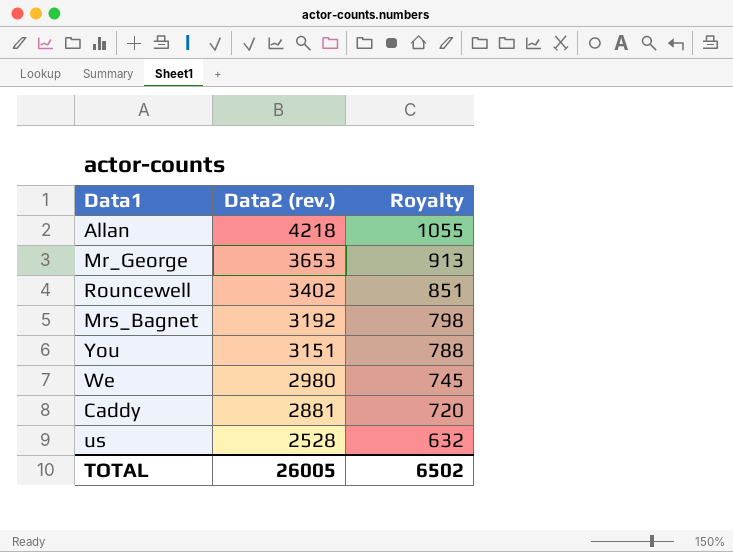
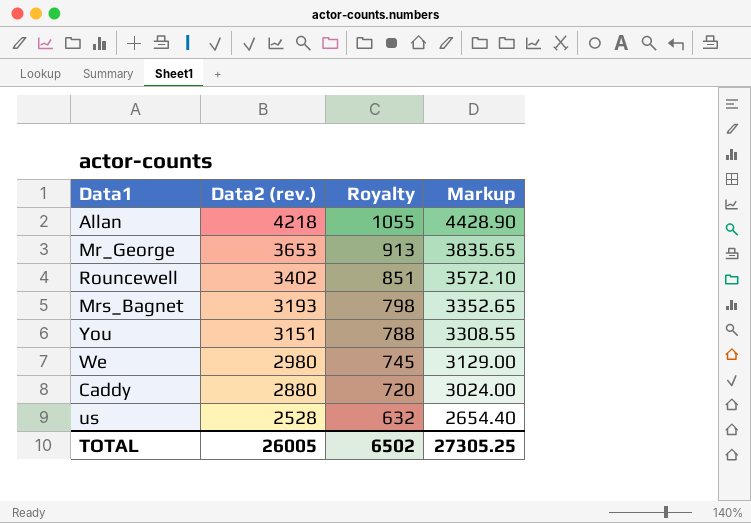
column Markup | formula: none -> [Data2 (rev.)] * 1.05
Mrs_Bagnet | Data2 (rev.): 3192 -> 3193
Caddy | Data2 (rev.): 2881 -> 2880

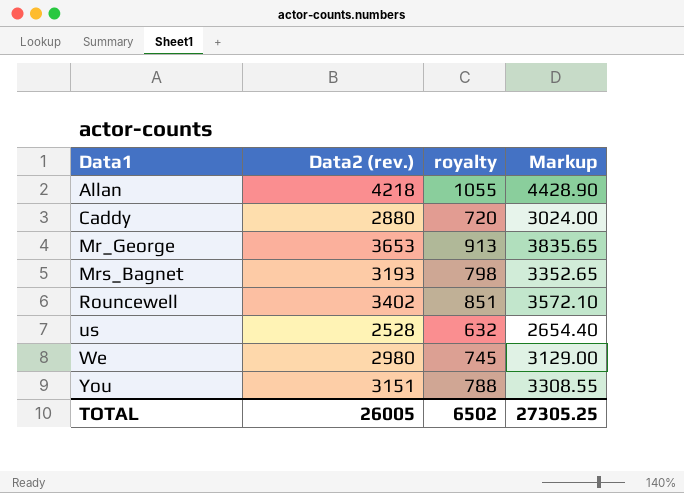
row order: Data2 (rev.) descending -> Data1 ascending
column name: Royalty -> royalty

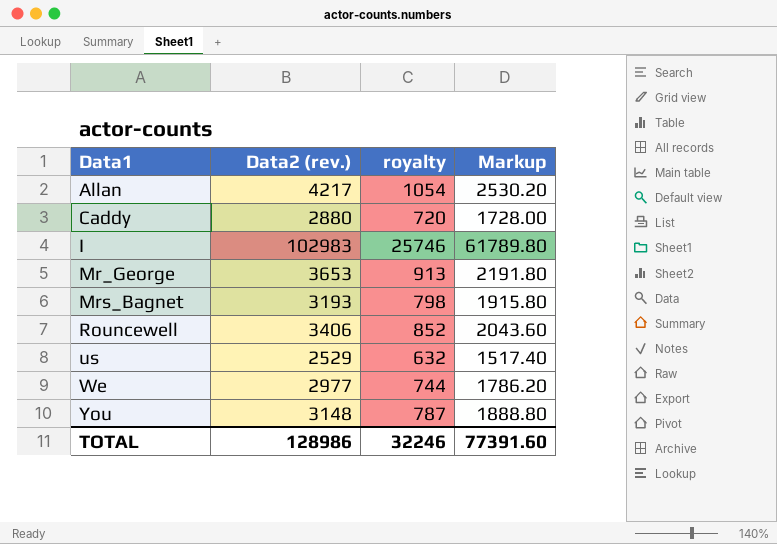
column Markup | formula: [Data2 (rev.)] * 1.05 -> [Data2 (rev.)] * 0.6
Allan | Data2 (rev.): 4218 -> 4217
Allan | royalty: 1055 -> 1054
row I: none -> 102983 | 25746 | 61789.80
Rouncewell | Data2 (rev.): 3402 -> 3406
Rouncewell | royalty: 851 -> 852
us | Data2 (rev.): 2528 -> 2529
We | Data2 (rev.): 2980 -> 2977
We | royalty: 745 -> 744
You | Data2 (rev.): 3151 -> 3148
You | royalty: 788 -> 787
TOTAL | Data2 (rev.): 26005 -> 128986
TOTAL | royalty: 6502 -> 32246
TOTAL | Markup: 27305.25 -> 77391.60

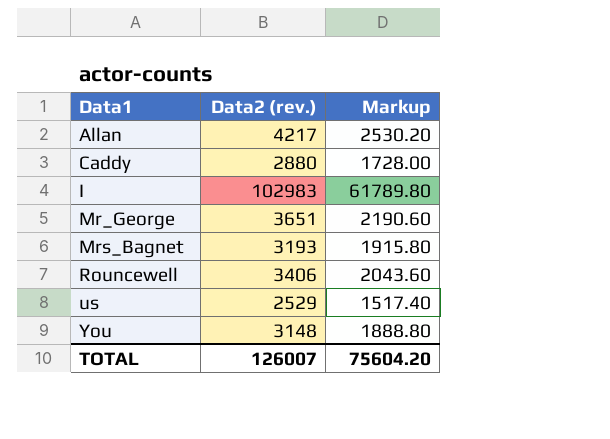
column royalty | formula: [Data2 (rev.)] * 0.25 -> none
row We: 2977 | 744 | 1786.20 -> none
Mr_George | Data2 (rev.): 3653 -> 3651
Mr_George | Markup: 2191.80 -> 2190.60
TOTAL | Data2 (rev.): 128986 -> 126007
TOTAL | Markup: 77391.60 -> 75604.20

